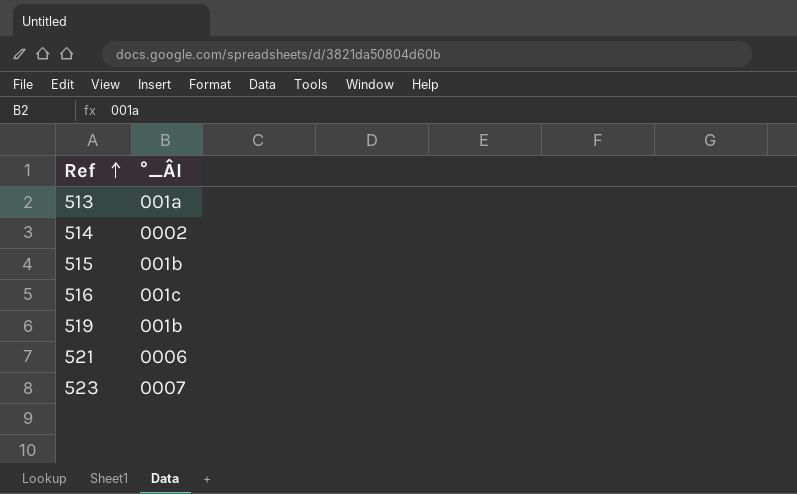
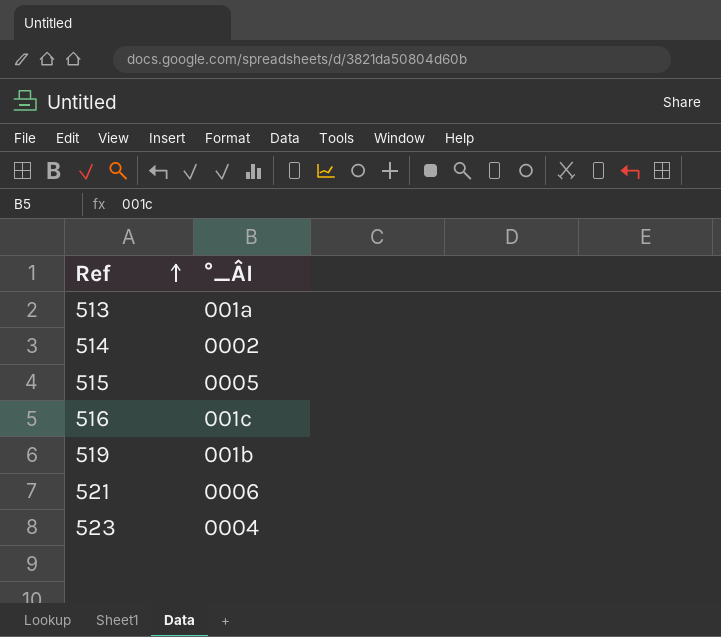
515 | °_ÂI: 001b -> 0005
523 | °_ÂI: 0007 -> 0004

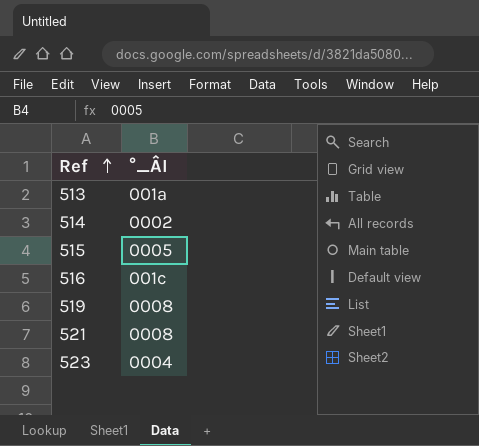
519 | °_ÂI: 001b -> 0008
521 | °_ÂI: 0006 -> 0008

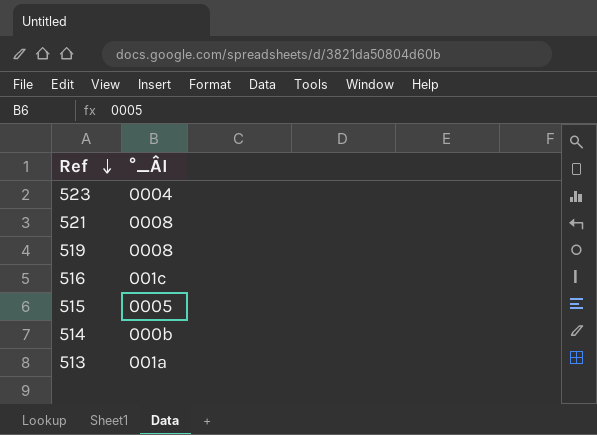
row order: Ref ascending -> Ref descending
514 | °_ÂI: 0002 -> 000b

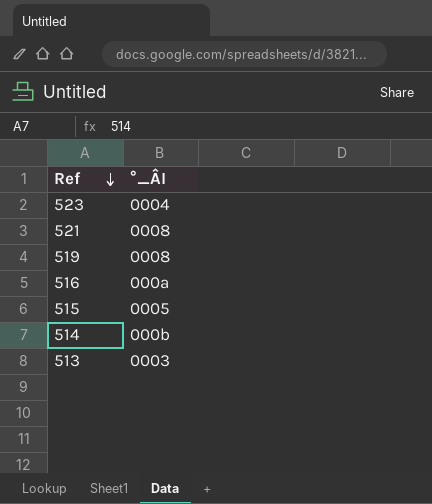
516 | °_ÂI: 001c -> 000a
513 | °_ÂI: 001a -> 0003

